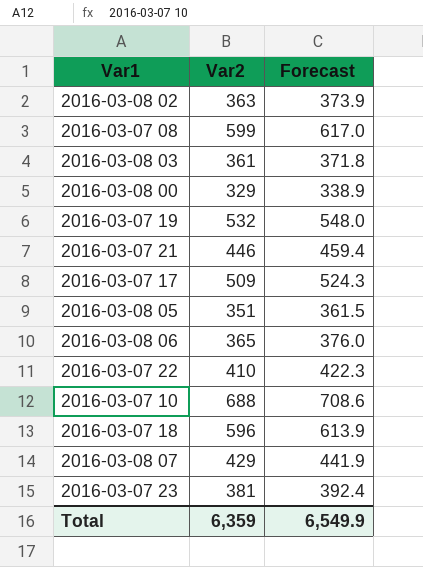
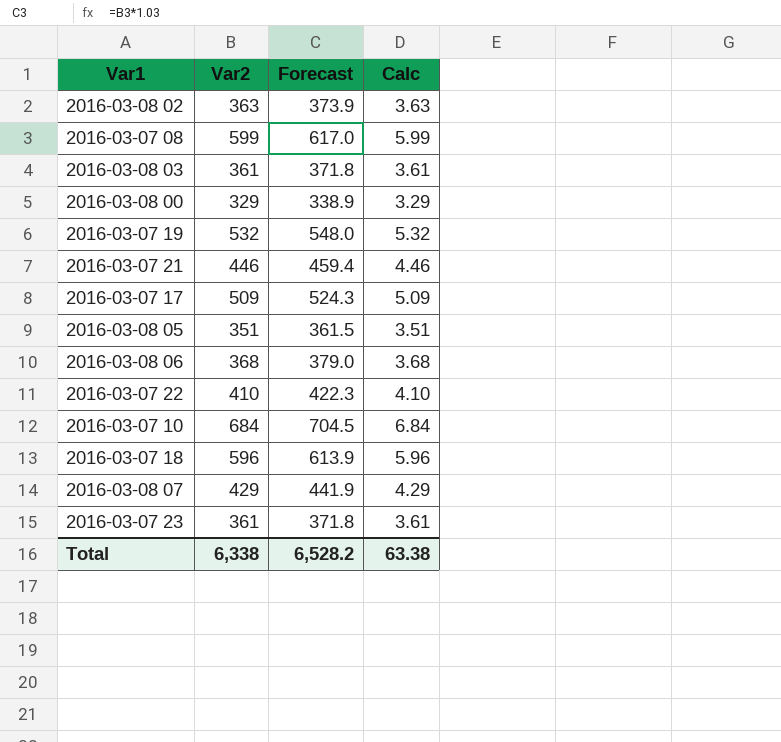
column Calc | formula: none -> [Var2] * 0.01
2016-03-08 06 | Var2: 365 -> 368
2016-03-08 06 | Forecast: 376.0 -> 379.0
2016-03-07 10 | Var2: 688 -> 684
2016-03-07 10 | Forecast: 708.6 -> 704.5
2016-03-07 23 | Var2: 381 -> 361
2016-03-07 23 | Forecast: 392.4 -> 371.8
Total | Var2: 6,359 -> 6,338
Total | Forecast: 6,549.9 -> 6,528.2

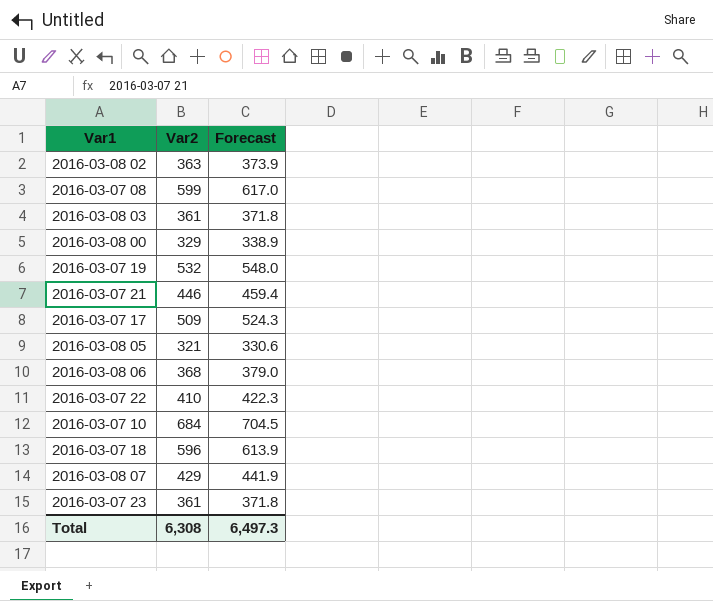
column Calc | formula: [Var2] * 0.01 -> none
2016-03-08 05 | Var2: 351 -> 321
2016-03-08 05 | Forecast: 361.5 -> 330.6
Total | Var2: 6,338 -> 6,308
Total | Forecast: 6,528.2 -> 6,497.3

